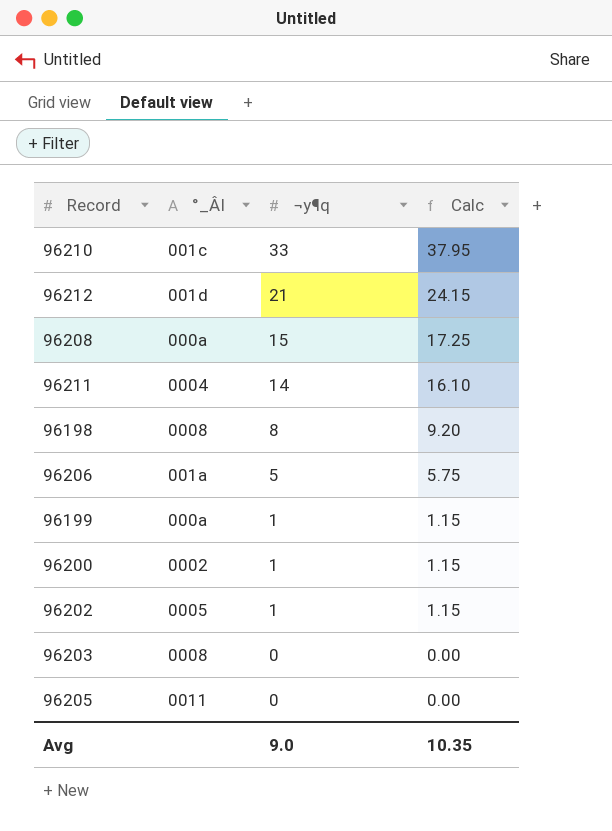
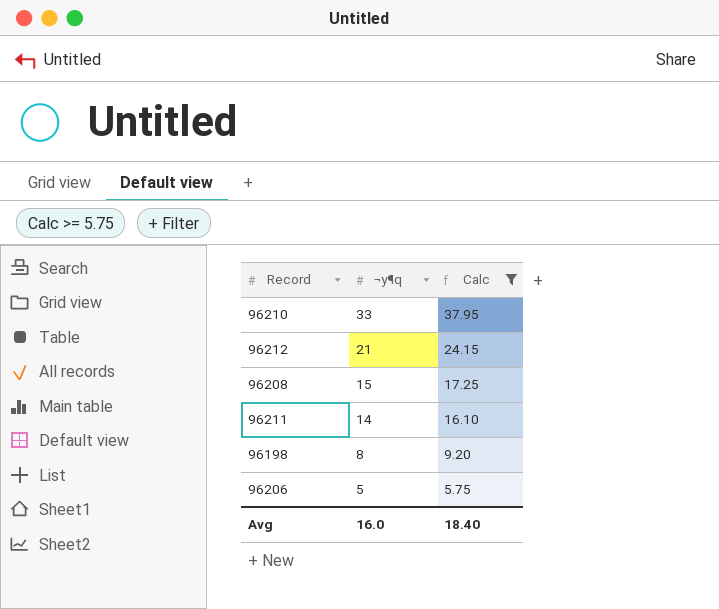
filter: none -> Calc >= 5.75
column °_ÂI | position: 2 -> none
Avg | ¬y¶q: 9.0 -> 16.0
Avg | Calc: 10.35 -> 18.40

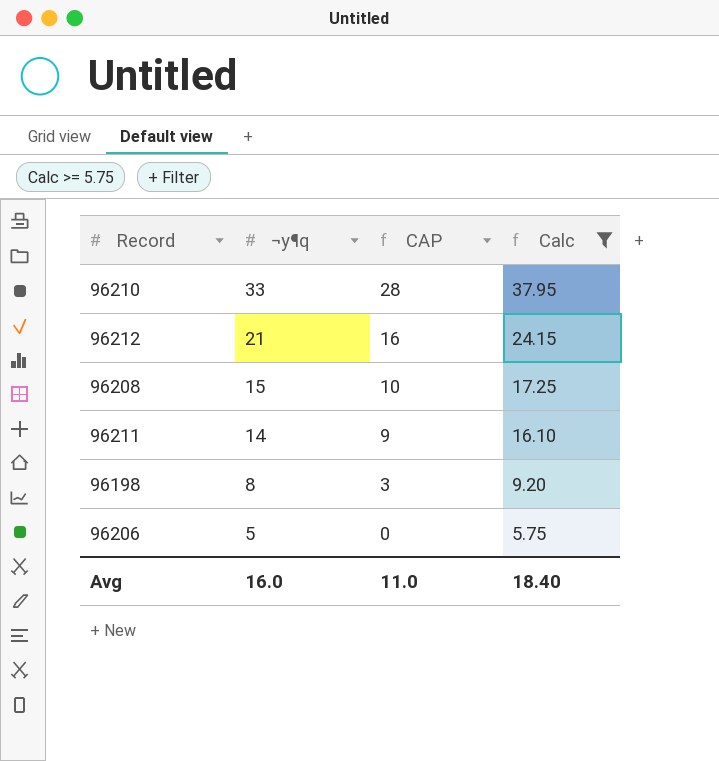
column CAP | formula: none -> [¬y¶q] - 5

